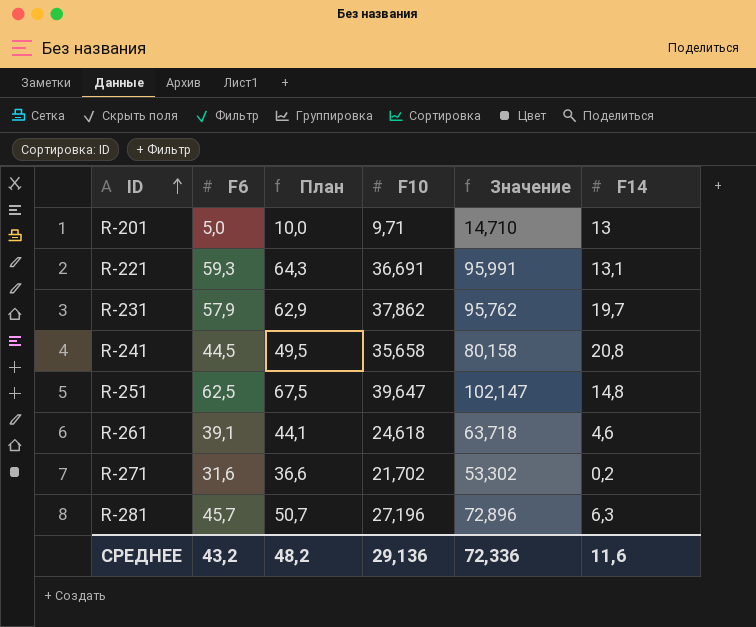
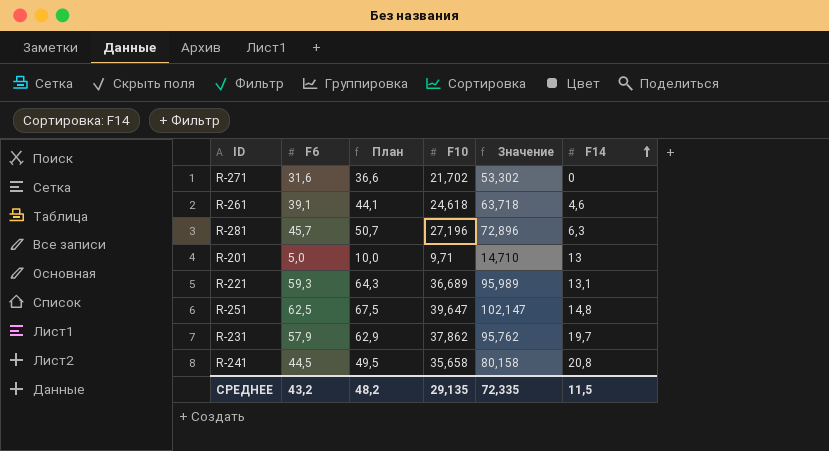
row order: ID ascending -> F14 ascending
R-271 | F14: 0,2 -> 0
R-221 | F10: 36,691 -> 36,689
R-221 | Значение: 95,991 -> 95,989
СРЕДНЕЕ | F10: 29,136 -> 29,135
СРЕДНЕЕ | Значение: 72,336 -> 72,335
СРЕДНЕЕ | F14: 11,6 -> 11,5

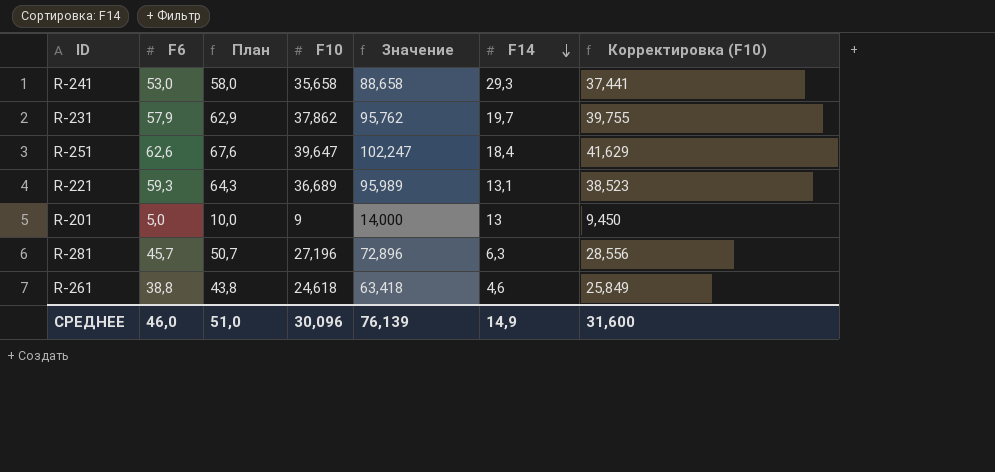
row order: F14 ascending -> F14 descending
column Корректировка (F10) | formula: none -> [F10] * 1,05
row R-271: 31,6 | 36,6 | 21,702 | 53,302 | 0 -> none
R-241 | F6: 44,5 -> 53,0
R-241 | План: 49,5 -> 58,0
R-241 | Значение: 80,158 -> 88,658
R-241 | F14: 20,8 -> 29,3
R-251 | F6: 62,5 -> 62,6
R-251 | План: 67,5 -> 67,6
R-251 | Значение: 102,147 -> 102,247
R-251 | F14: 14,8 -> 18,4
R-201 | F10: 9,71 -> 9
R-201 | Значение: 14,710 -> 14,000
R-261 | F6: 39,1 -> 38,8
R-261 | План: 44,1 -> 43,8
R-261 | Значение: 63,718 -> 63,418
СРЕДНЕЕ | F6: 43,2 -> 46,0
СРЕДНЕЕ | План: 48,2 -> 51,0
СРЕДНЕЕ | F10: 29,135 -> 30,096
СРЕДНЕЕ | Значение: 72,335 -> 76,139
СРЕДНЕЕ | F14: 11,5 -> 14,9

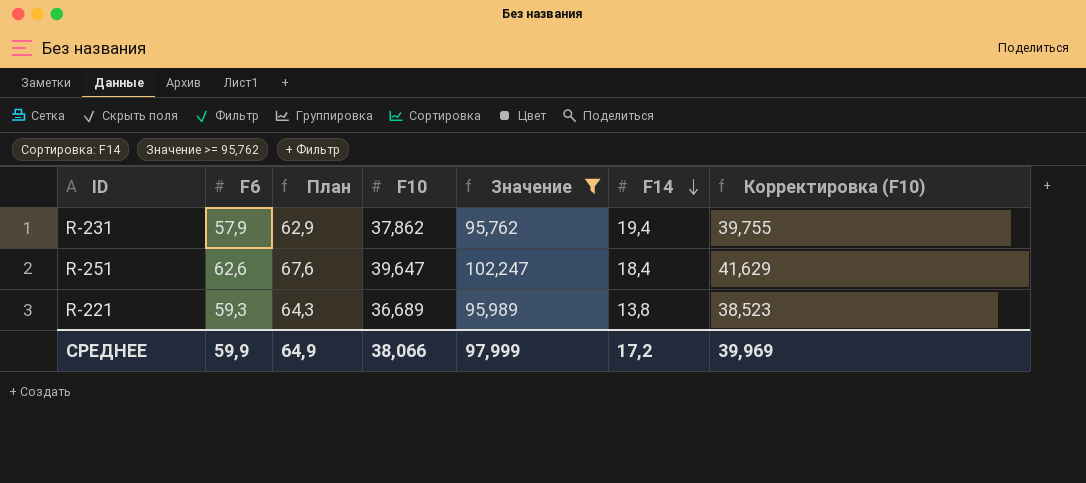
filter: none -> Значение >= 95,762
R-231 | F14: 19,7 -> 19,4
R-221 | F14: 13,1 -> 13,8
СРЕДНЕЕ | F6: 46,0 -> 59,9
СРЕДНЕЕ | План: 51,0 -> 64,9
СРЕДНЕЕ | F10: 30,096 -> 38,066
СРЕДНЕЕ | Значение: 76,139 -> 97,999
СРЕДНЕЕ | F14: 14,9 -> 17,2
СРЕДНЕЕ | Корректировка (F10): 31,600 -> 39,969

